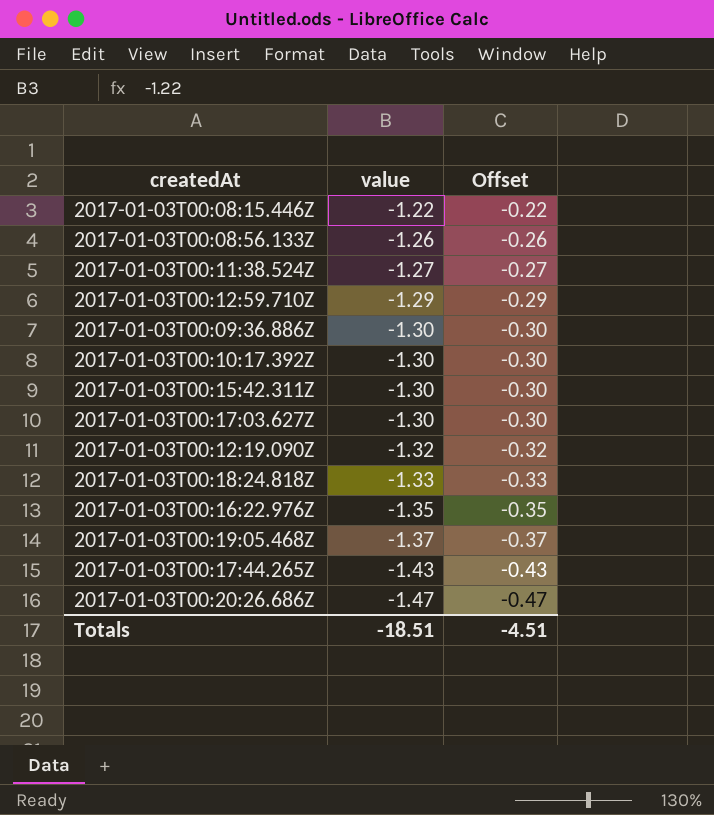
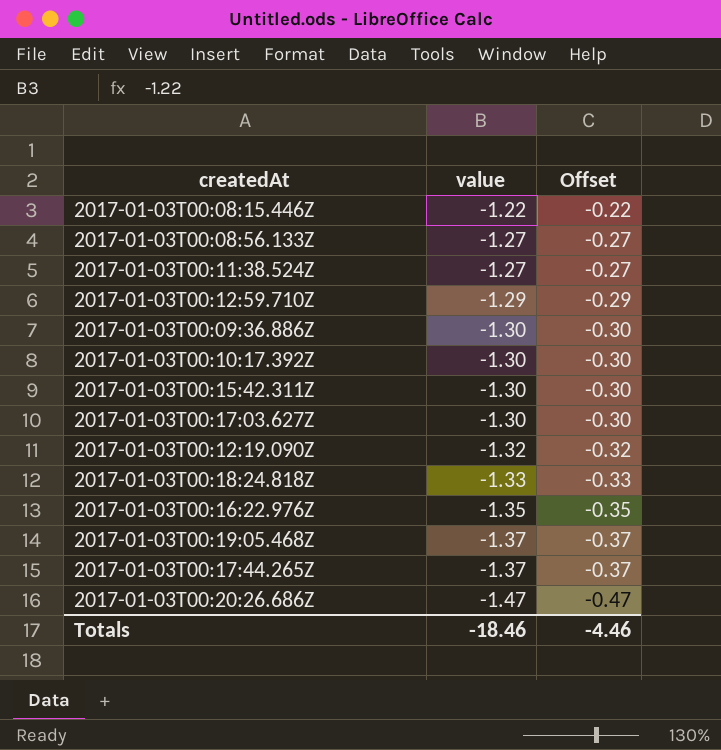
2017-01-03T00:08:56.133Z | value: -1.26 -> -1.27
2017-01-03T00:08:56.133Z | Offset: -0.26 -> -0.27
2017-01-03T00:17:44.265Z | value: -1.43 -> -1.37
2017-01-03T00:17:44.265Z | Offset: -0.43 -> -0.37
Totals | value: -18.51 -> -18.46
Totals | Offset: -4.51 -> -4.46

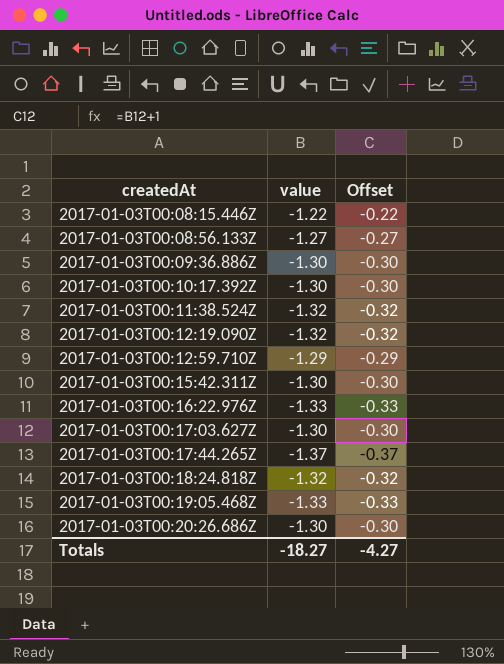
row order: value descending -> createdAt ascending
2017-01-03T00:11:38.524Z | value: -1.27 -> -1.32
2017-01-03T00:11:38.524Z | Offset: -0.27 -> -0.32
2017-01-03T00:16:22.976Z | value: -1.35 -> -1.33
2017-01-03T00:16:22.976Z | Offset: -0.35 -> -0.33
2017-01-03T00:18:24.818Z | value: -1.33 -> -1.32
2017-01-03T00:18:24.818Z | Offset: -0.33 -> -0.32
2017-01-03T00:19:05.468Z | value: -1.37 -> -1.33
2017-01-03T00:19:05.468Z | Offset: -0.37 -> -0.33
2017-01-03T00:20:26.686Z | value: -1.47 -> -1.30
2017-01-03T00:20:26.686Z | Offset: -0.47 -> -0.30
Totals | value: -18.46 -> -18.27
Totals | Offset: -4.46 -> -4.27

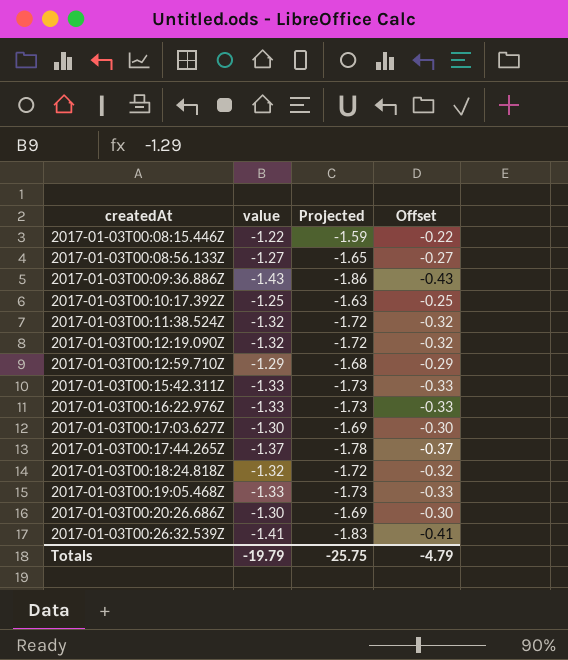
column Projected | formula: none -> [value] * 1.3
2017-01-03T00:09:36.886Z | value: -1.30 -> -1.43
2017-01-03T00:09:36.886Z | Offset: -0.30 -> -0.43
2017-01-03T00:10:17.392Z | value: -1.30 -> -1.25
2017-01-03T00:10:17.392Z | Offset: -0.30 -> -0.25
2017-01-03T00:15:42.311Z | value: -1.30 -> -1.33
2017-01-03T00:15:42.311Z | Offset: -0.30 -> -0.33
row 2017-01-03T00:26:32.539Z: none -> -1.41 | -1.83 | -0.41
Totals | value: -18.27 -> -19.79
Totals | Offset: -4.27 -> -4.79

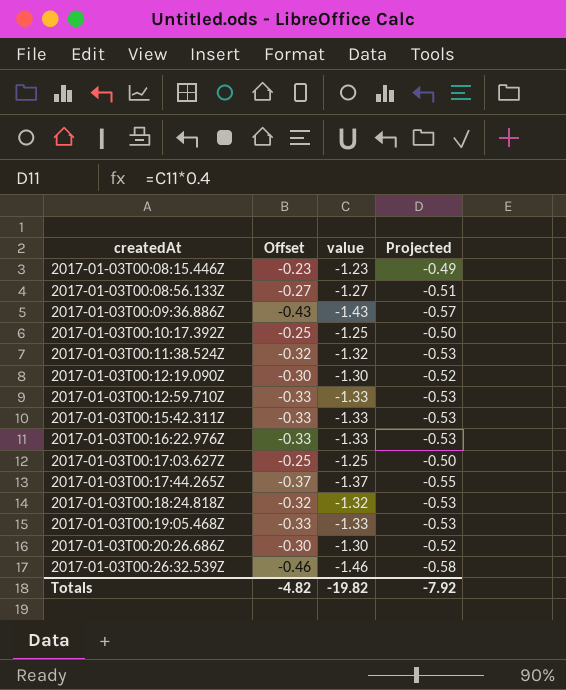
column Offset | position: 4 -> 2
column Projected | formula: [value] * 1.3 -> [value] * 0.4
2017-01-03T00:08:15.446Z | Offset: -0.22 -> -0.23
2017-01-03T00:08:15.446Z | value: -1.22 -> -1.23
2017-01-03T00:12:19.090Z | Offset: -0.32 -> -0.30
2017-01-03T00:12:19.090Z | value: -1.32 -> -1.30
2017-01-03T00:12:59.710Z | Offset: -0.29 -> -0.33
2017-01-03T00:12:59.710Z | value: -1.29 -> -1.33
2017-01-03T00:17:03.627Z | Offset: -0.30 -> -0.25
2017-01-03T00:17:03.627Z | value: -1.30 -> -1.25
2017-01-03T00:26:32.539Z | Offset: -0.41 -> -0.46
2017-01-03T00:26:32.539Z | value: -1.41 -> -1.46
Totals | Offset: -4.79 -> -4.82
Totals | value: -19.79 -> -19.82
Totals | Projected: -25.75 -> -7.92

